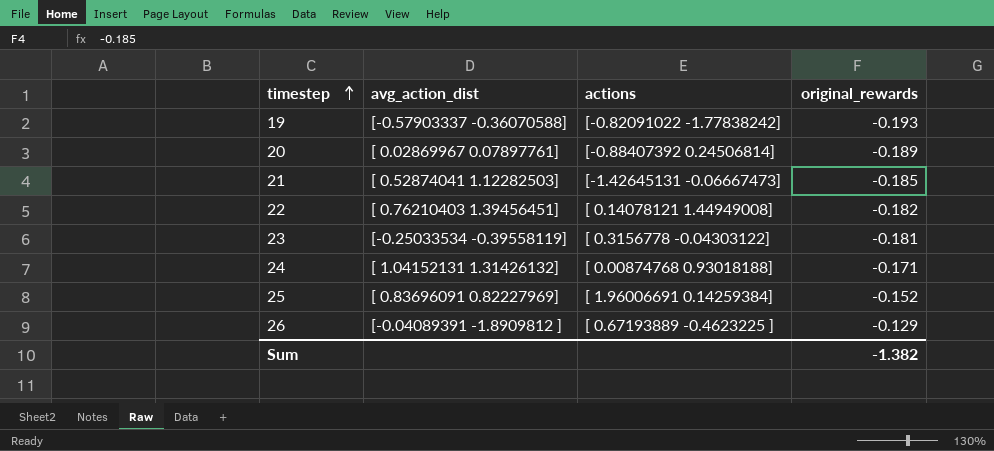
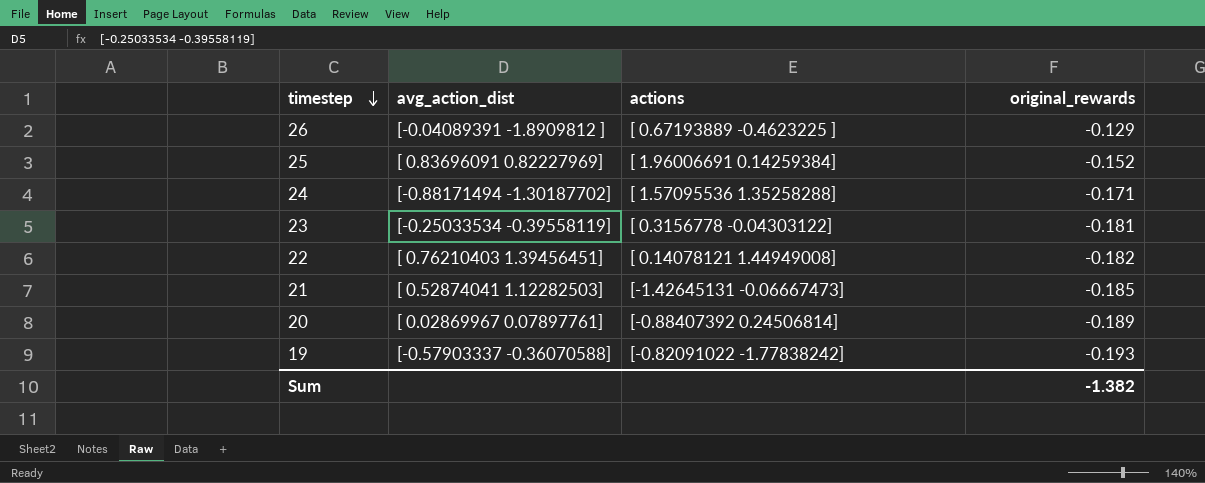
row order: timestep ascending -> timestep descending
24 | avg_action_dist: [ 1.04152131 1.31426132] -> [-0.88171494 -1.30187702]
24 | actions: [ 0.00874768 0.93018188] -> [ 1.57095536 1.35258288]

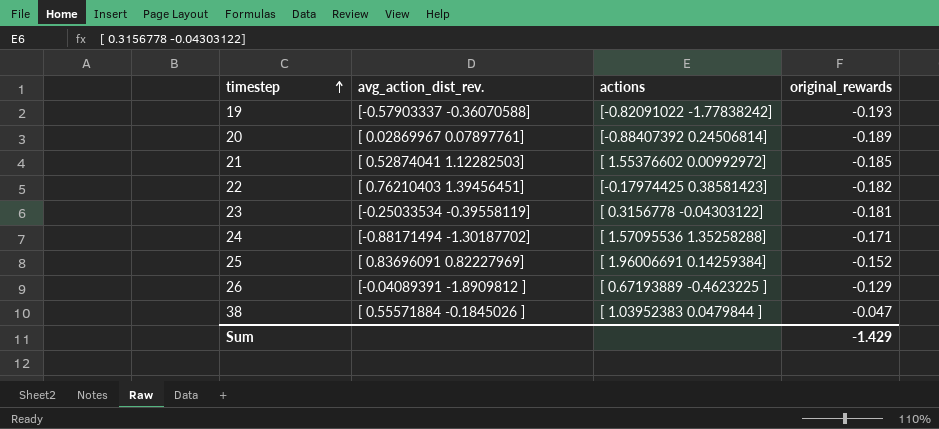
row order: timestep descending -> timestep ascending
column name: avg_action_dist -> avg_action_dist_rev.
21 | actions: [-1.42645131 -0.06667473] -> [ 1.55376602 0.00992972]
22 | actions: [ 0.14078121 1.44949008] -> [-0.17974425 0.38581423]
row 38: none -> [ 0.55571884 -0.1845026 ] | [ 1.03952383 0.0479844 ] | -0.047
Sum | original_rewards: -1.382 -> -1.429

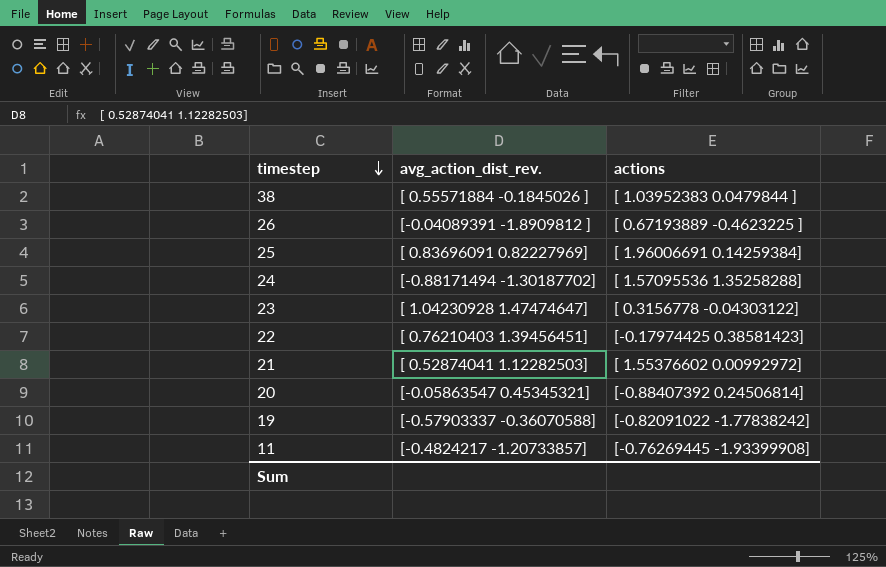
row order: timestep ascending -> timestep descending
column original_rewards | position: 4 -> none
23 | avg_action_dist_rev.: [-0.25033534 -0.39558119] -> [ 1.04230928 1.47474647]
20 | avg_action_dist_rev.: [ 0.02869967 0.07897761] -> [-0.05863547 0.45345321]
row 11: none -> [-0.4824217 -1.20733857] | [-0.76269445 -1.93399908]

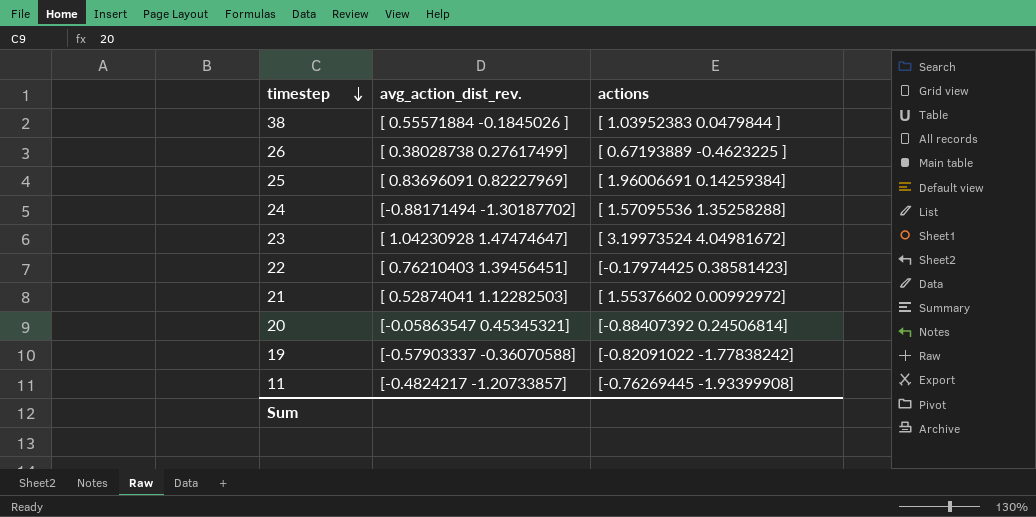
26 | avg_action_dist_rev.: [-0.04089391 -1.8909812 ] -> [ 0.38028738 0.27617499]
23 | actions: [ 0.3156778 -0.04303122] -> [ 3.19973524 4.04981672]

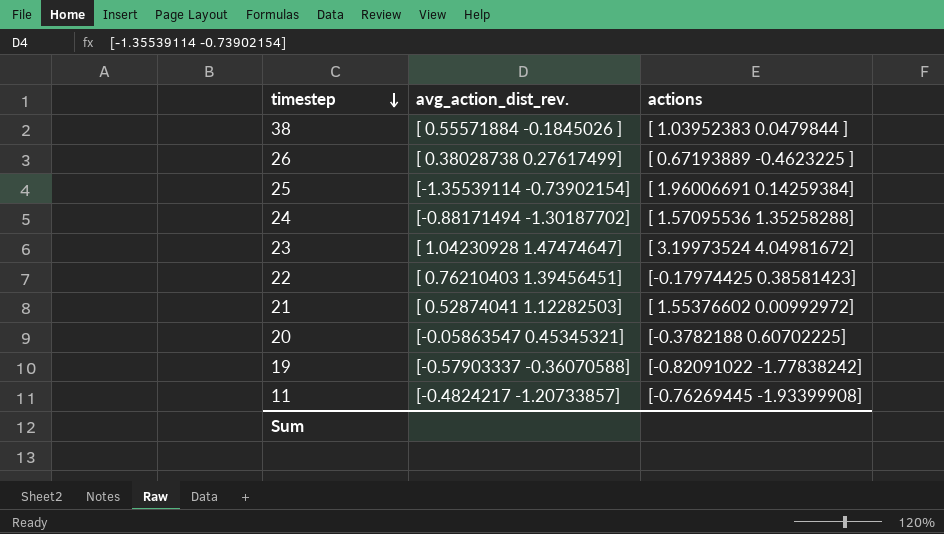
25 | avg_action_dist_rev.: [ 0.83696091 0.82227969] -> [-1.35539114 -0.73902154]
20 | actions: [-0.88407392 0.24506814] -> [-0.3782188 0.60702225]

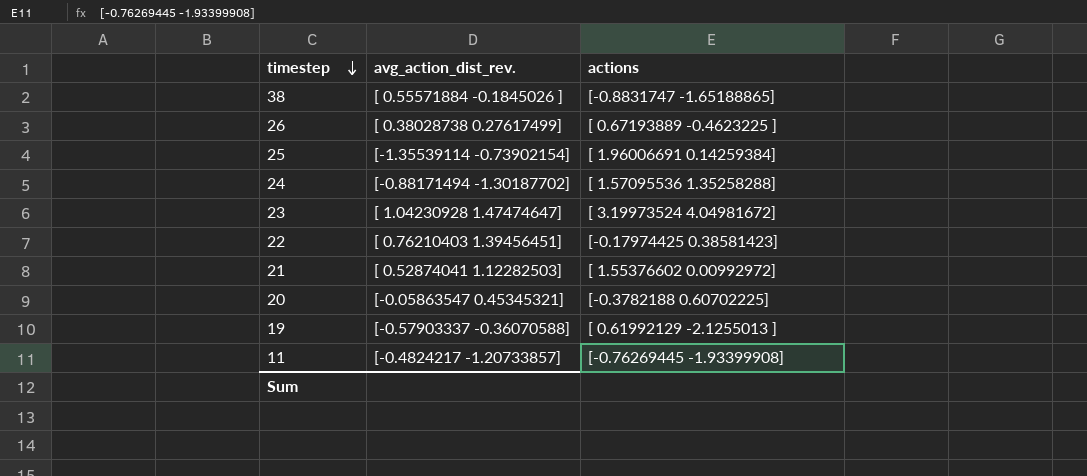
38 | actions: [ 1.03952383 0.0479844 ] -> [-0.8831747 -1.65188865]
19 | actions: [-0.82091022 -1.77838242] -> [ 0.61992129 -2.1255013 ]

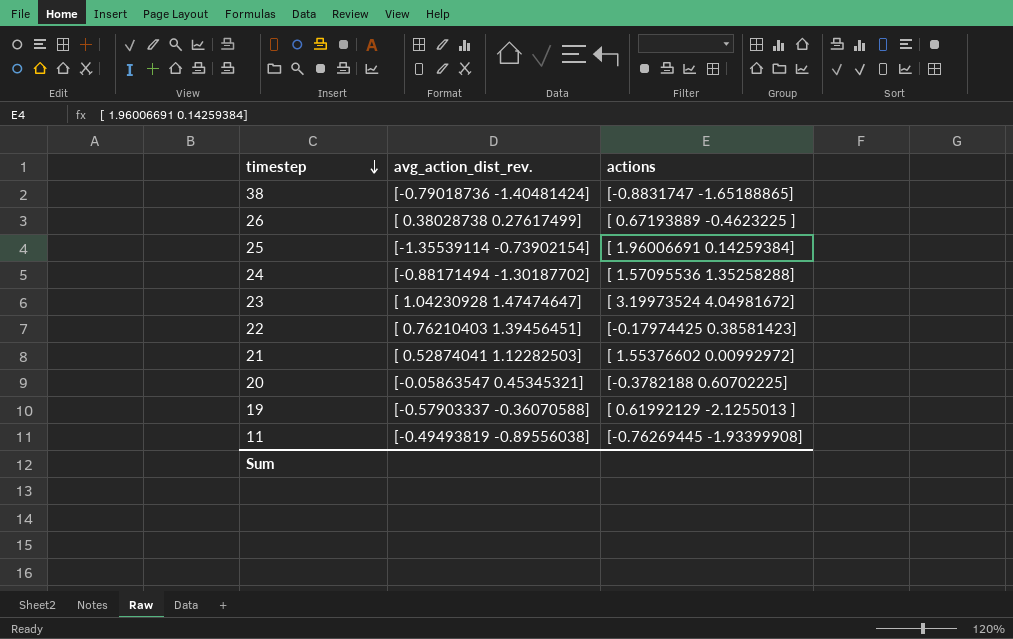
38 | avg_action_dist_rev.: [ 0.55571884 -0.1845026 ] -> [-0.79018736 -1.40481424]
11 | avg_action_dist_rev.: [-0.4824217 -1.20733857] -> [-0.49493819 -0.89556038]

